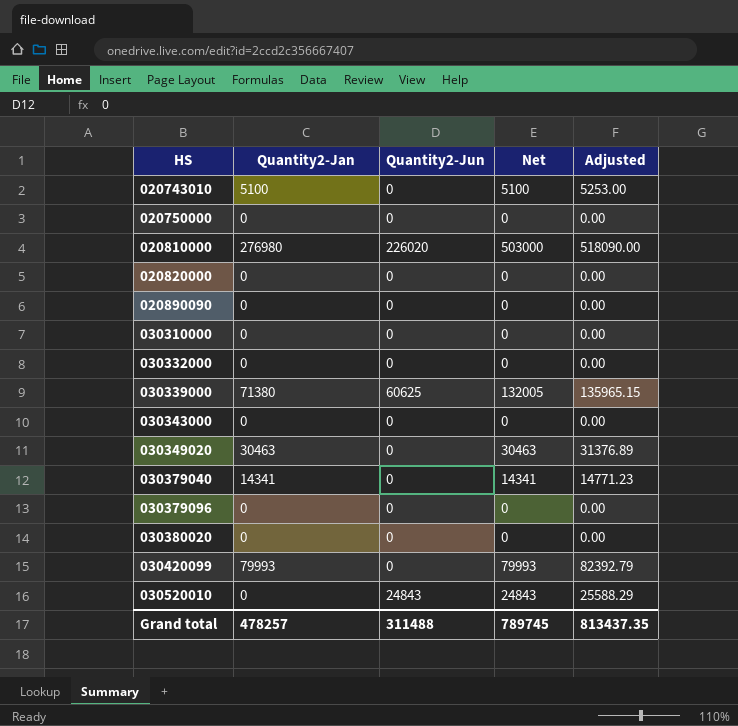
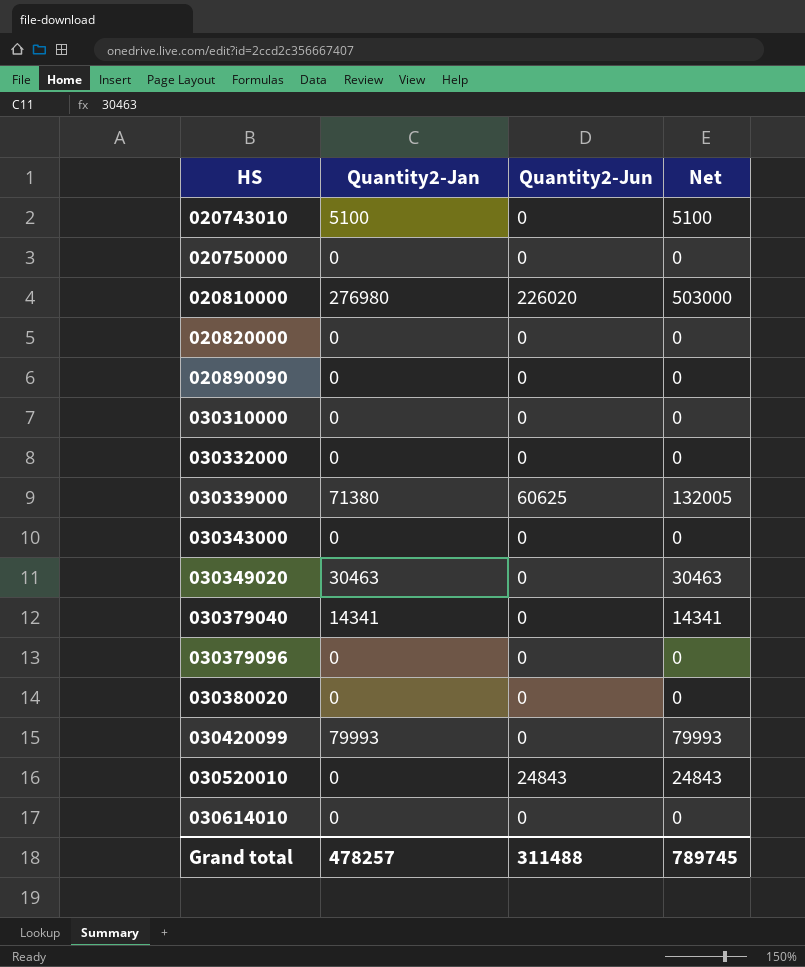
column Adjusted | formula: [Net] * 1.03 -> none
row 030614010: none -> 0 | 0 | 0

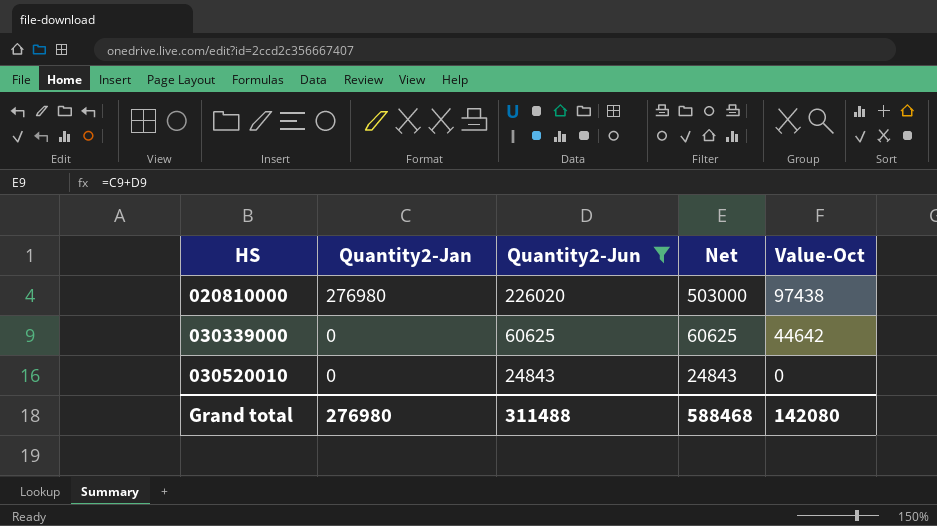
filter: none -> Quantity2-Jun != 0
column Value-Oct | position: none -> 5
030339000 | Quantity2-Jan: 71380 -> 0
030339000 | Net: 132005 -> 60625
Grand total | Quantity2-Jan: 478257 -> 276980
Grand total | Net: 789745 -> 588468

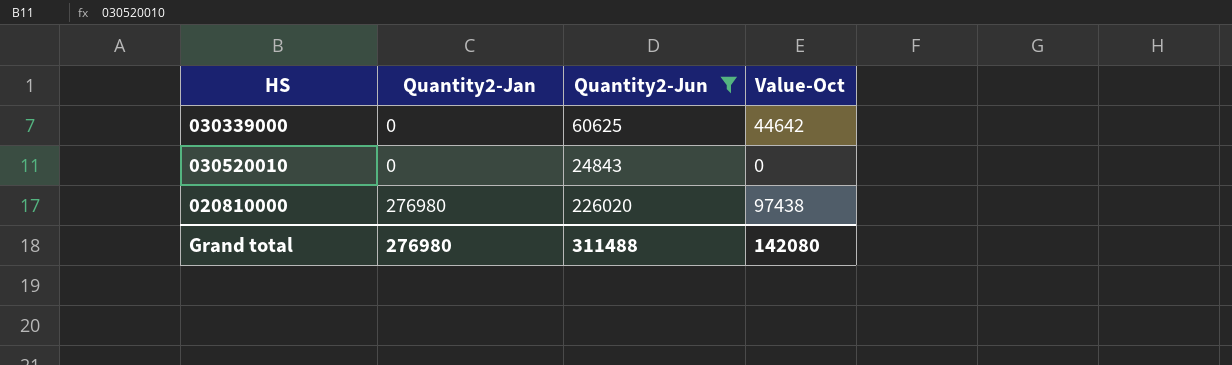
row order: HS ascending -> Quantity2-Jan ascending
column Net | formula: [Quantity2-Jan] + [Quantity2-Jun] -> none

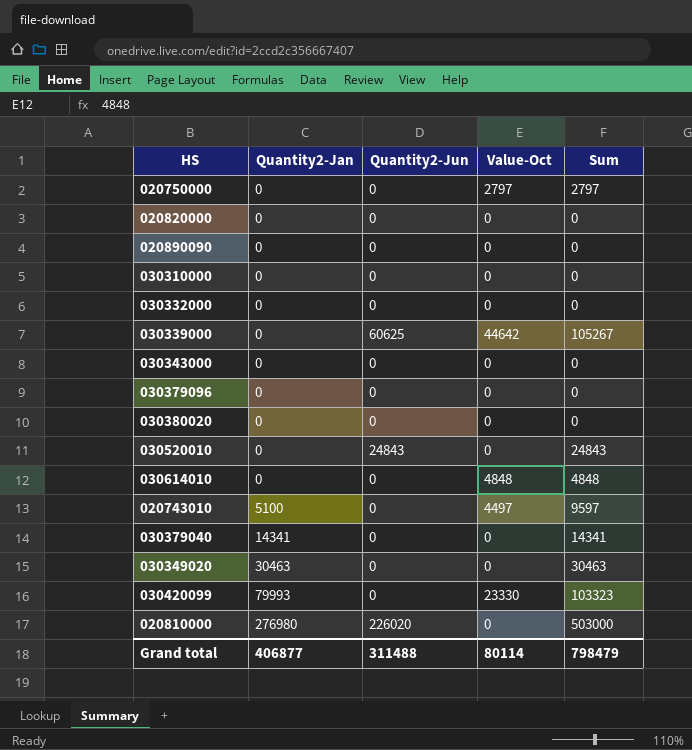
filter: Quantity2-Jun != 0 -> none
column Sum | formula: none -> [Quantity2-Jan] + [Quantity2-Jun] + [Value-Oct]
020810000 | Value-Oct: 97438 -> 0
Grand total | Quantity2-Jan: 276980 -> 406877
Grand total | Value-Oct: 142080 -> 80114

